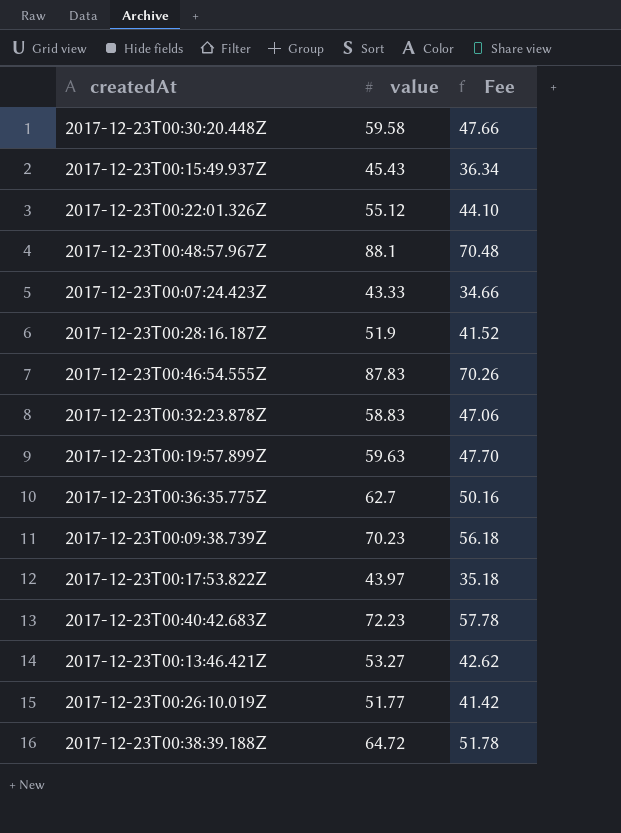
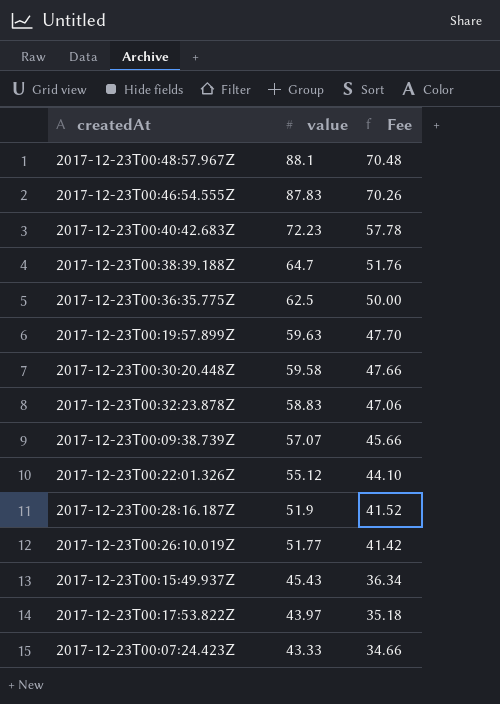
row order: none -> value descending
row 2017-12-23T00:13:46.421Z: 53.27 | 42.62 -> none
2017-12-23T00:38:39.188Z | value: 64.72 -> 64.7
2017-12-23T00:38:39.188Z | Fee: 51.78 -> 51.76
2017-12-23T00:36:35.775Z | value: 62.7 -> 62.5
2017-12-23T00:36:35.775Z | Fee: 50.16 -> 50.00
2017-12-23T00:09:38.739Z | value: 70.23 -> 57.07
2017-12-23T00:09:38.739Z | Fee: 56.18 -> 45.66

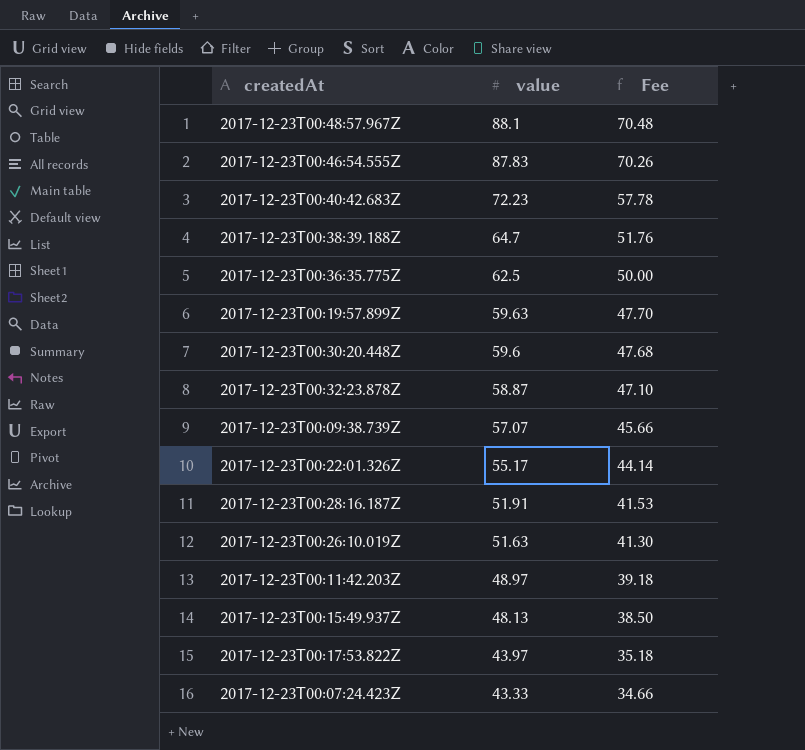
2017-12-23T00:30:20.448Z | value: 59.58 -> 59.6
2017-12-23T00:30:20.448Z | Fee: 47.66 -> 47.68
2017-12-23T00:32:23.878Z | value: 58.83 -> 58.87
2017-12-23T00:32:23.878Z | Fee: 47.06 -> 47.10
2017-12-23T00:22:01.326Z | value: 55.12 -> 55.17
2017-12-23T00:22:01.326Z | Fee: 44.10 -> 44.14
2017-12-23T00:28:16.187Z | value: 51.9 -> 51.91
2017-12-23T00:28:16.187Z | Fee: 41.52 -> 41.53
2017-12-23T00:26:10.019Z | value: 51.77 -> 51.63
2017-12-23T00:26:10.019Z | Fee: 41.42 -> 41.30
row 2017-12-23T00:11:42.203Z: none -> 48.97 | 39.18
2017-12-23T00:15:49.937Z | value: 45.43 -> 48.13
2017-12-23T00:15:49.937Z | Fee: 36.34 -> 38.50

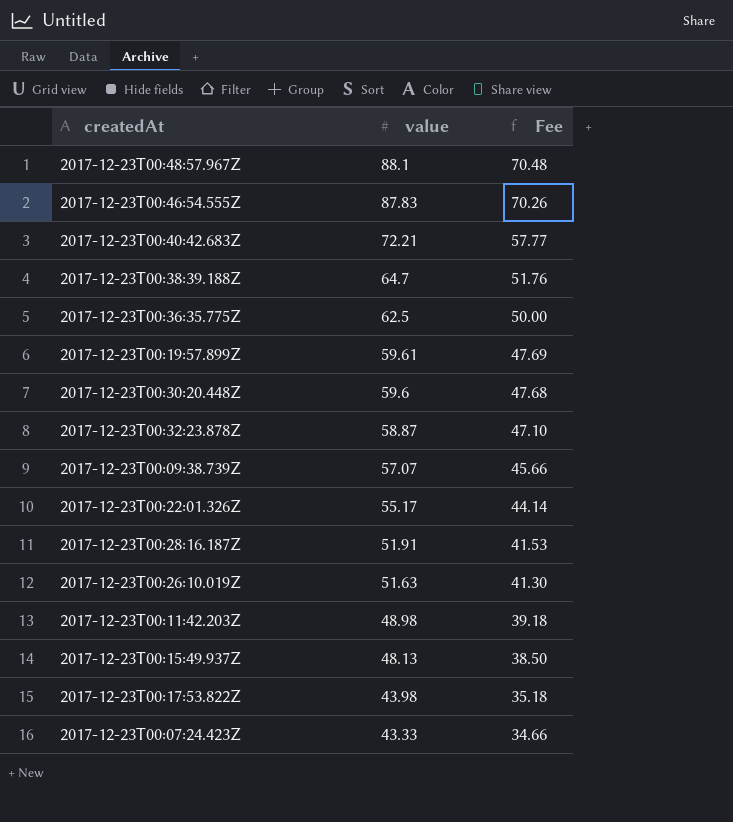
2017-12-23T00:40:42.683Z | value: 72.23 -> 72.21
2017-12-23T00:40:42.683Z | Fee: 57.78 -> 57.77
2017-12-23T00:19:57.899Z | value: 59.63 -> 59.61
2017-12-23T00:19:57.899Z | Fee: 47.70 -> 47.69
2017-12-23T00:11:42.203Z | value: 48.97 -> 48.98
2017-12-23T00:17:53.822Z | value: 43.97 -> 43.98

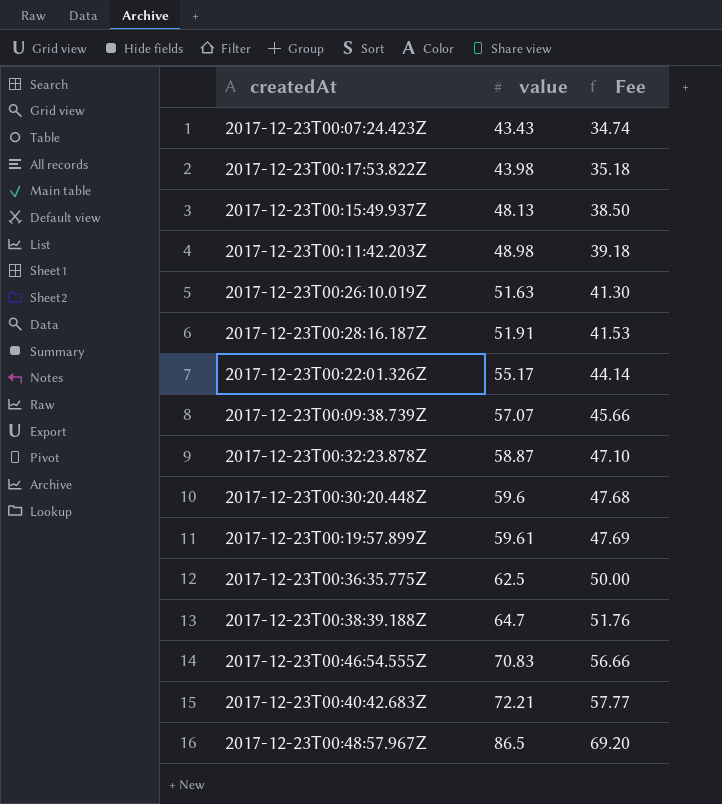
row order: value descending -> value ascending
2017-12-23T00:07:24.423Z | value: 43.33 -> 43.43
2017-12-23T00:07:24.423Z | Fee: 34.66 -> 34.74
2017-12-23T00:46:54.555Z | value: 87.83 -> 70.83
2017-12-23T00:46:54.555Z | Fee: 70.26 -> 56.66
2017-12-23T00:48:57.967Z | value: 88.1 -> 86.5
2017-12-23T00:48:57.967Z | Fee: 70.48 -> 69.20

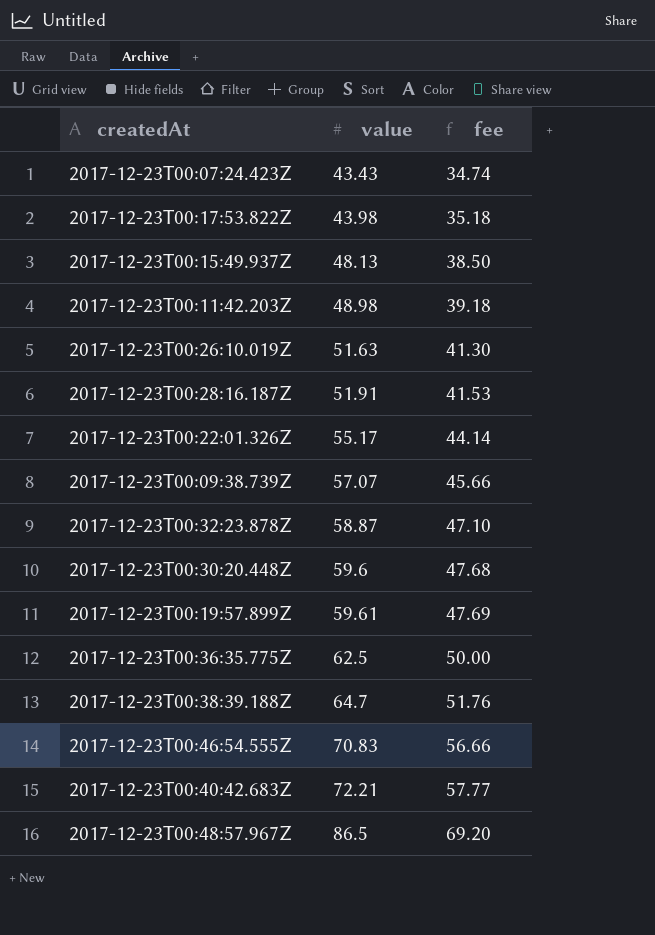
column name: Fee -> fee

